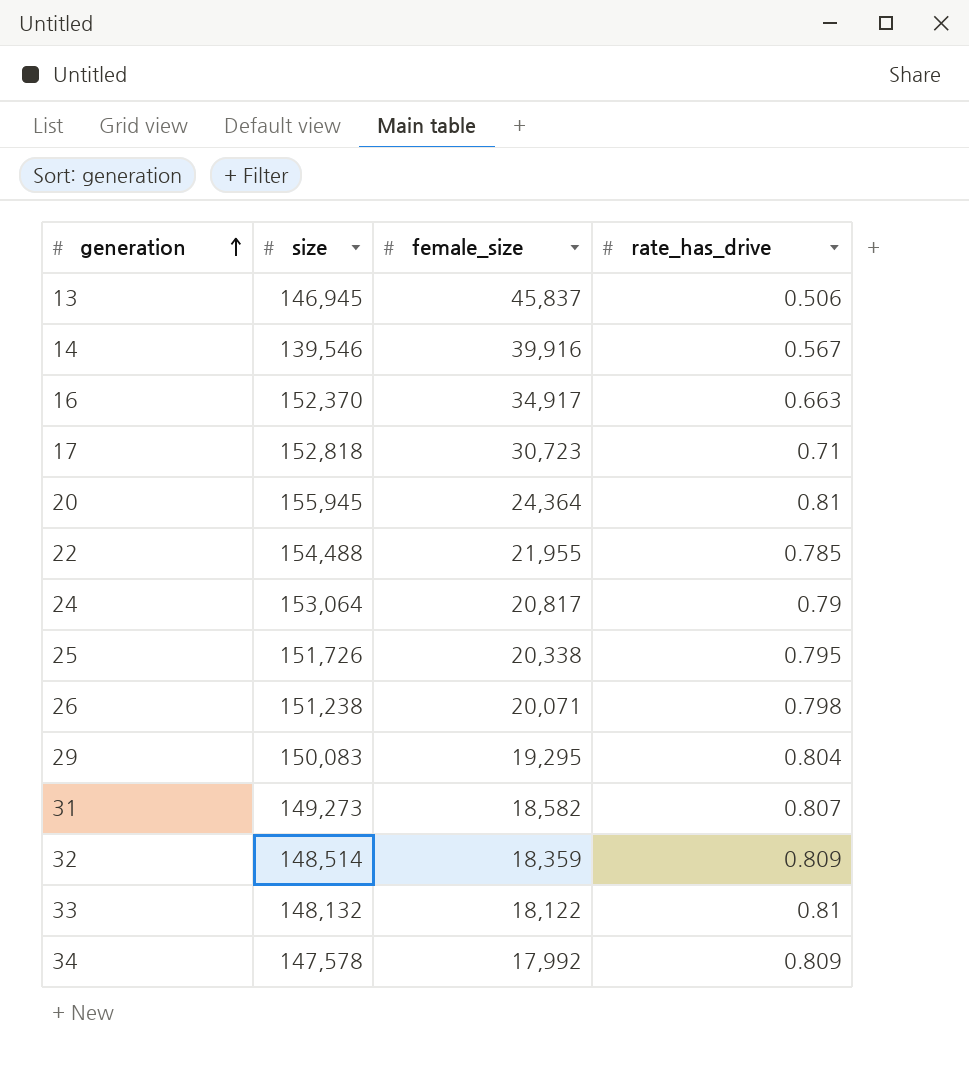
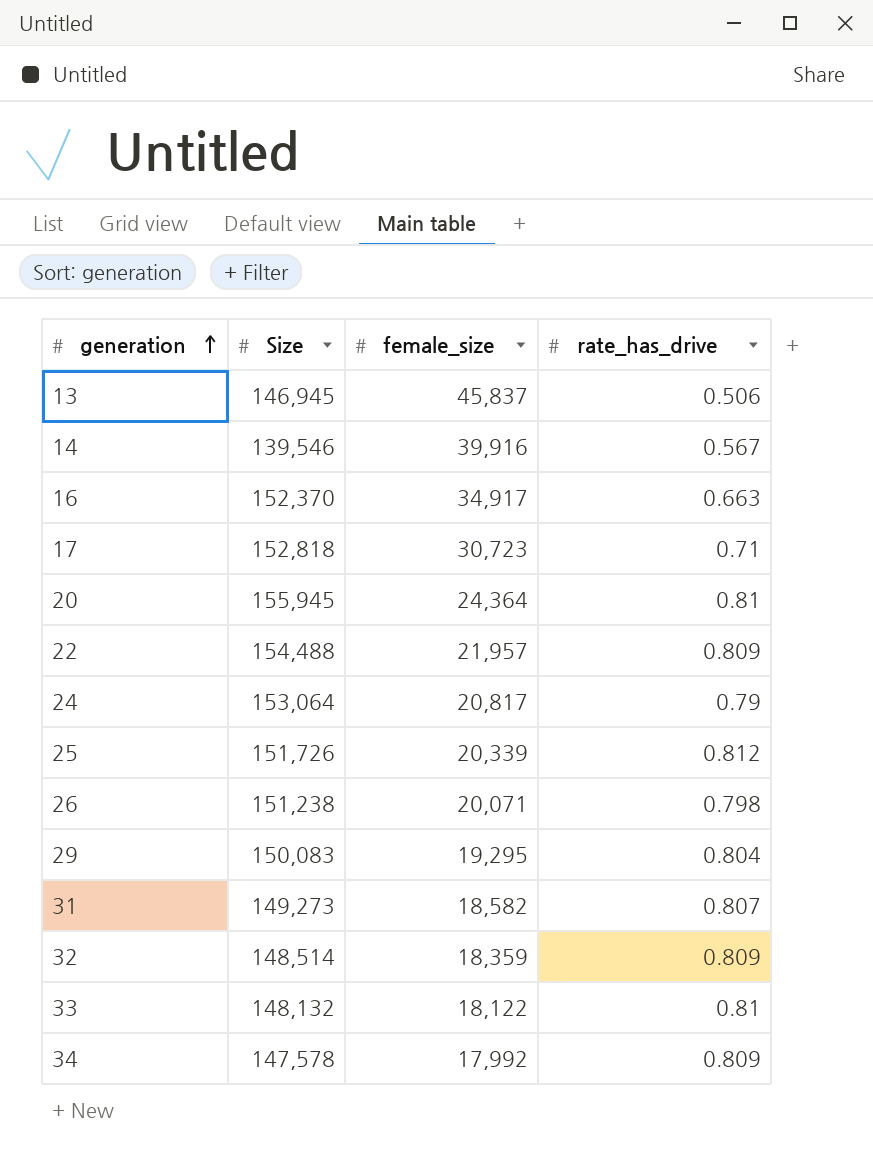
column name: size -> Size
22 | female_size: 21,955 -> 21,957
22 | rate_has_drive: 0.785 -> 0.809
25 | female_size: 20,338 -> 20,339
25 | rate_has_drive: 0.795 -> 0.812

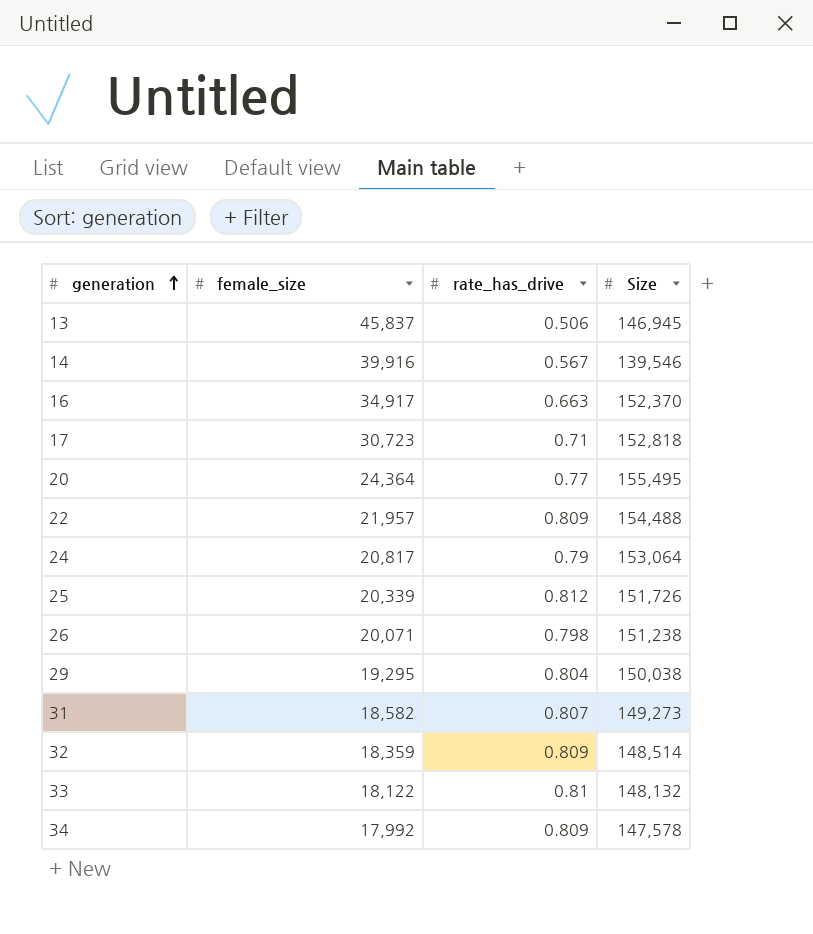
column Size | position: 2 -> 4
20 | rate_has_drive: 0.81 -> 0.77
20 | Size: 155,945 -> 155,495
29 | Size: 150,083 -> 150,038

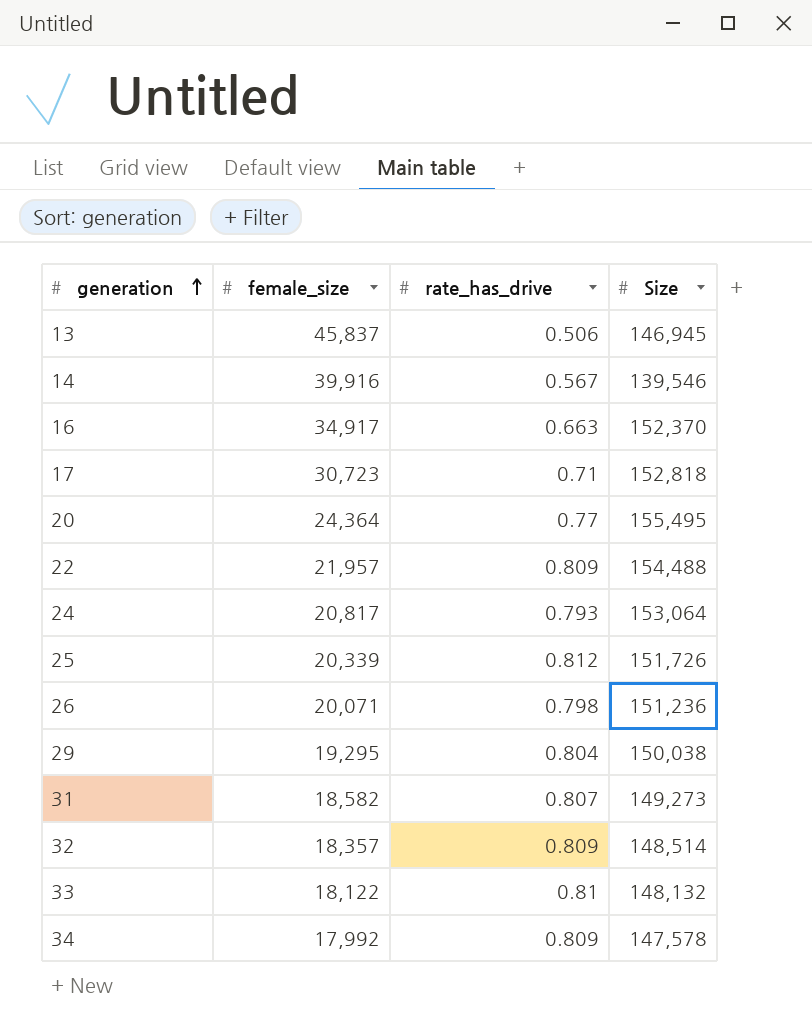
24 | rate_has_drive: 0.79 -> 0.793
26 | Size: 151,238 -> 151,236
32 | female_size: 18,359 -> 18,357

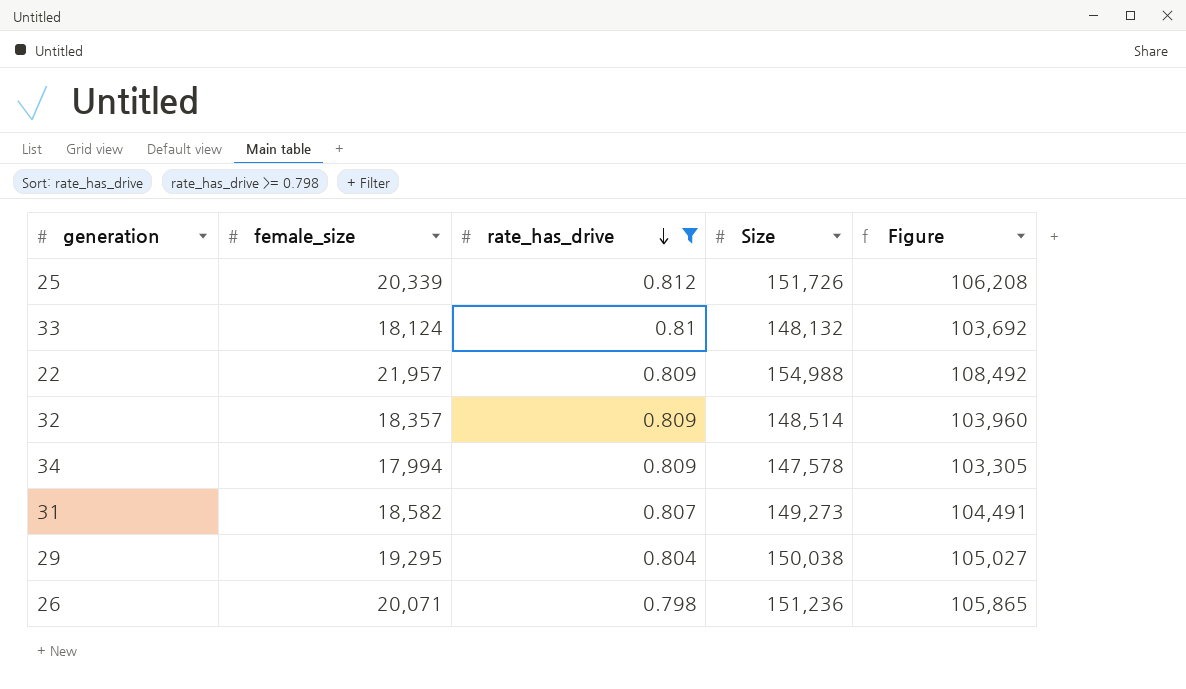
filter: none -> rate_has_drive >= 0.798
row order: generation ascending -> rate_has_drive descending
column Figure | formula: none -> [Size] * 0.7
33 | female_size: 18,122 -> 18,124
22 | Size: 154,488 -> 154,988
34 | female_size: 17,992 -> 17,994

